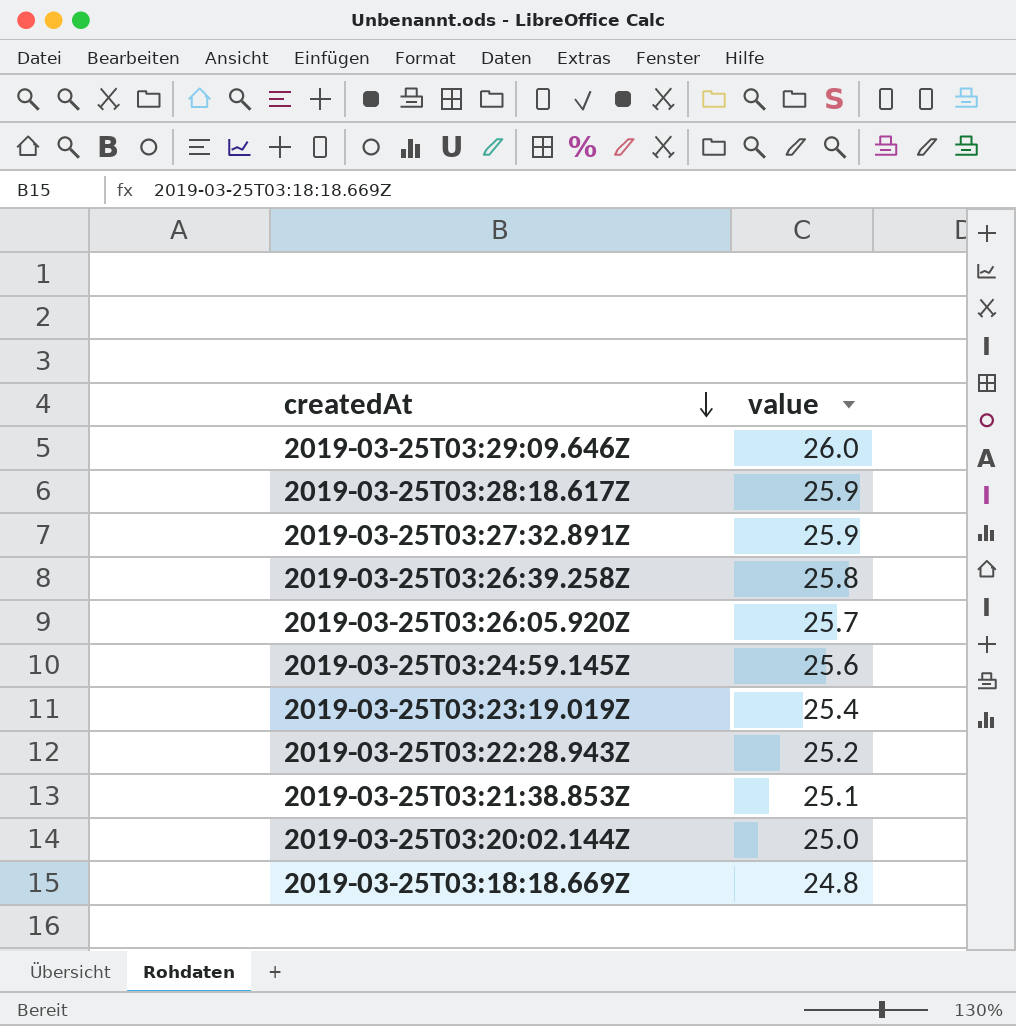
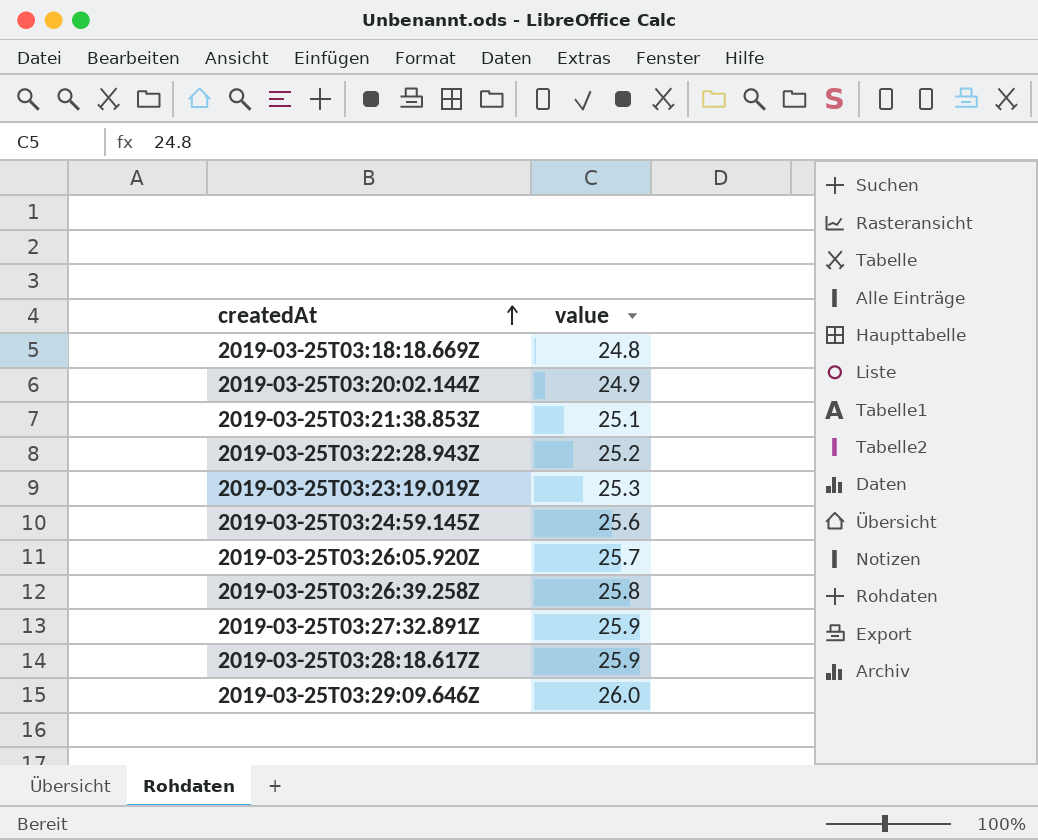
row order: createdAt descending -> createdAt ascending
2019-03-25T03:20:02.144Z | value: 25.0 -> 24.9
2019-03-25T03:23:19.019Z | value: 25.4 -> 25.3

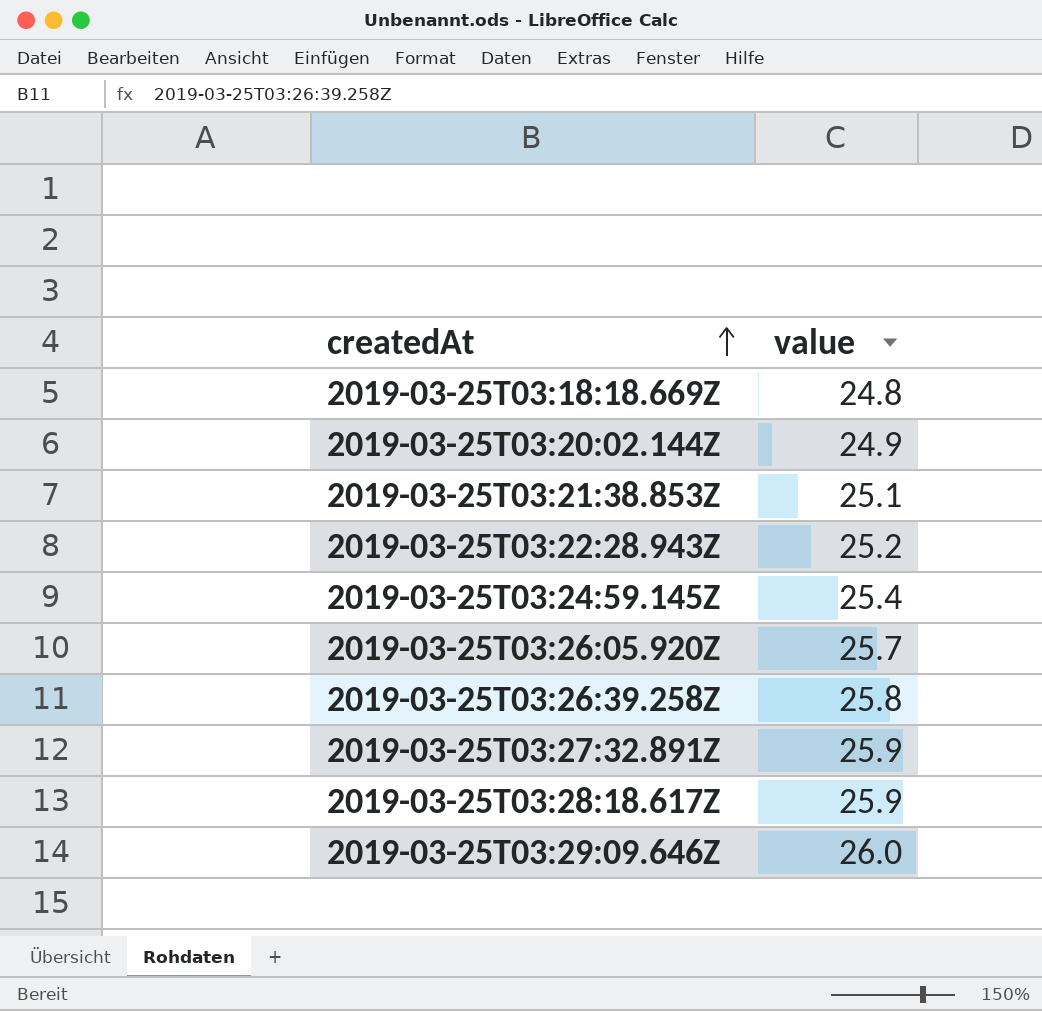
row 2019-03-25T03:23:19.019Z: 25.3 -> none
2019-03-25T03:24:59.145Z | value: 25.6 -> 25.4

